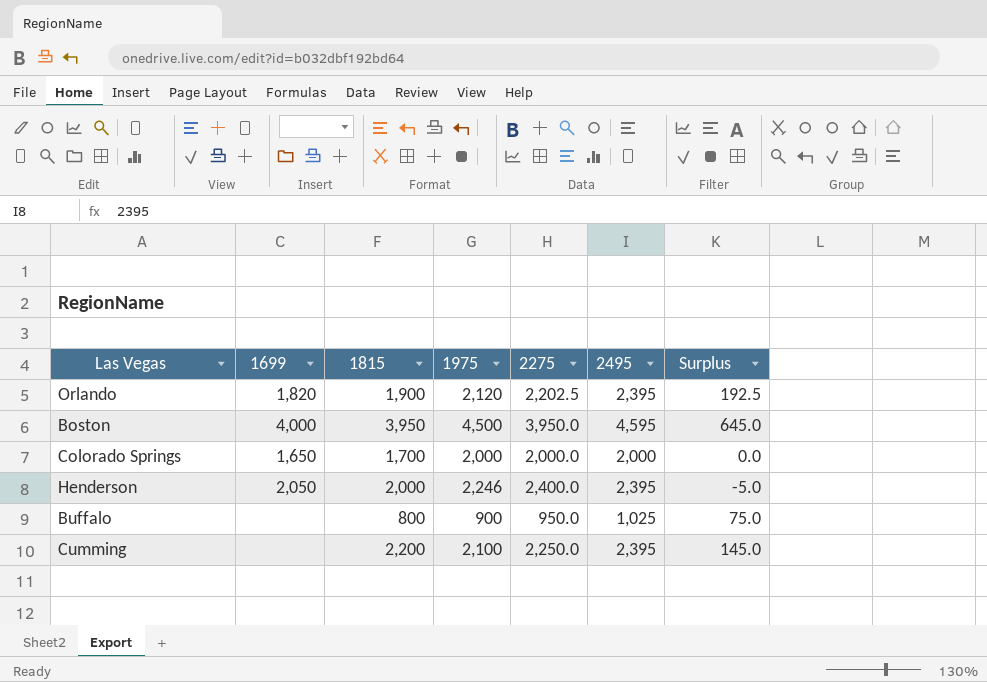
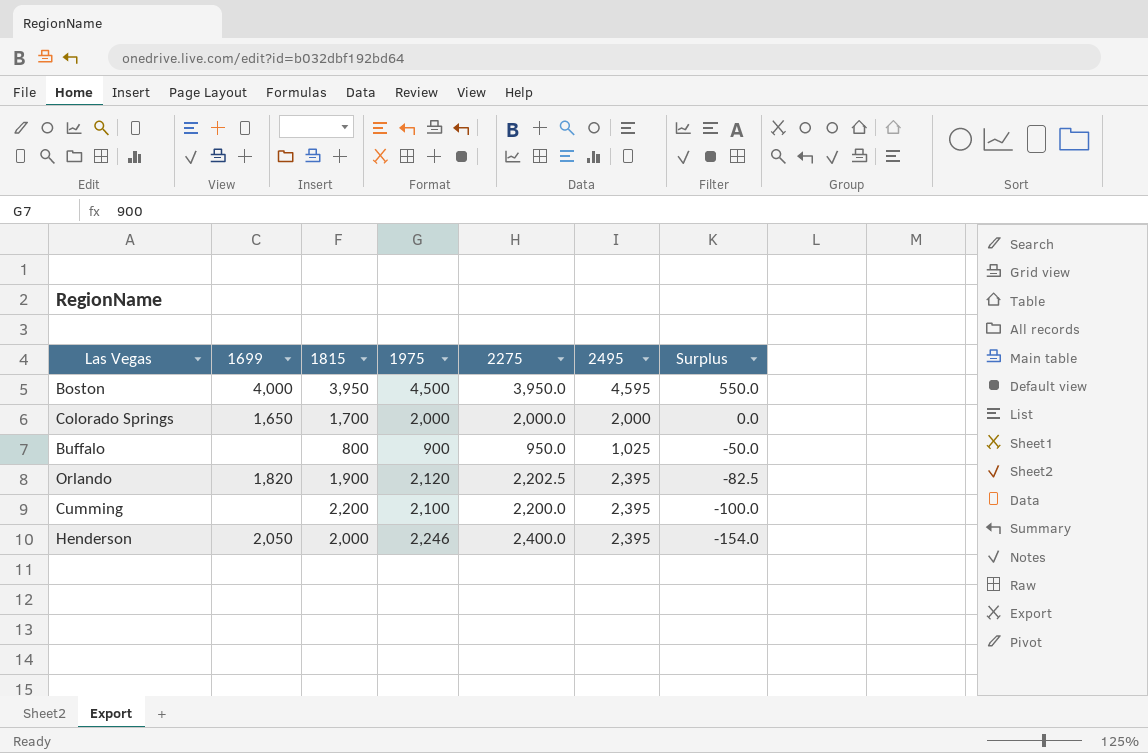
row order: none -> Surplus descending
column Surplus | formula: [2495] - [2275] -> [1975] - [2275]
Cumming | 2275: 2,250.0 -> 2,200.0

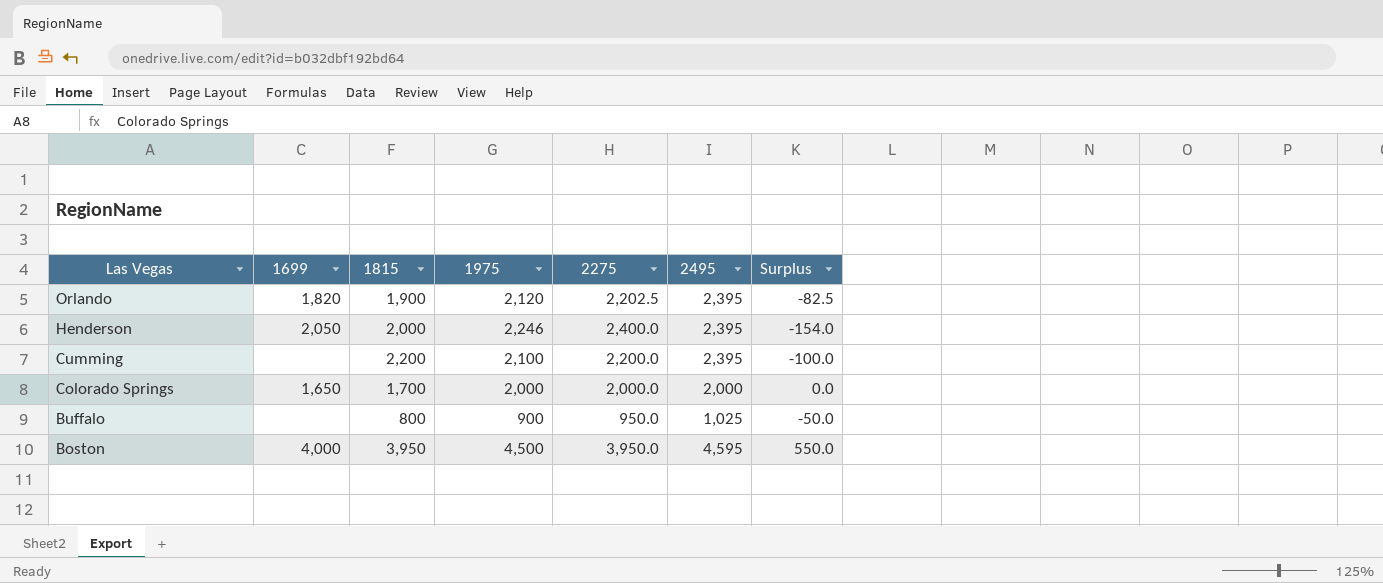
row order: Surplus descending -> Las Vegas descending

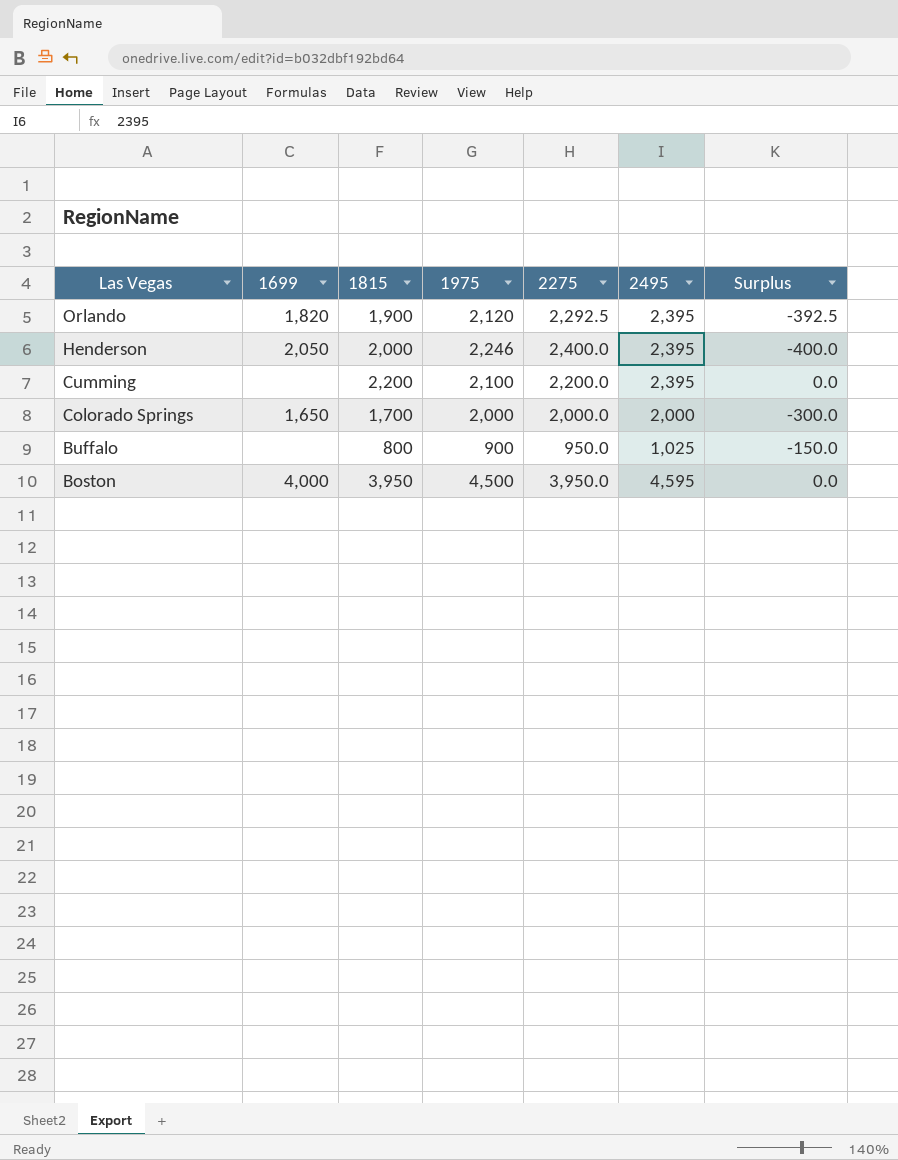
column Surplus | formula: [1975] - [2275] -> [1815] - [2275]
Orlando | 2275: 2,202.5 -> 2,292.5

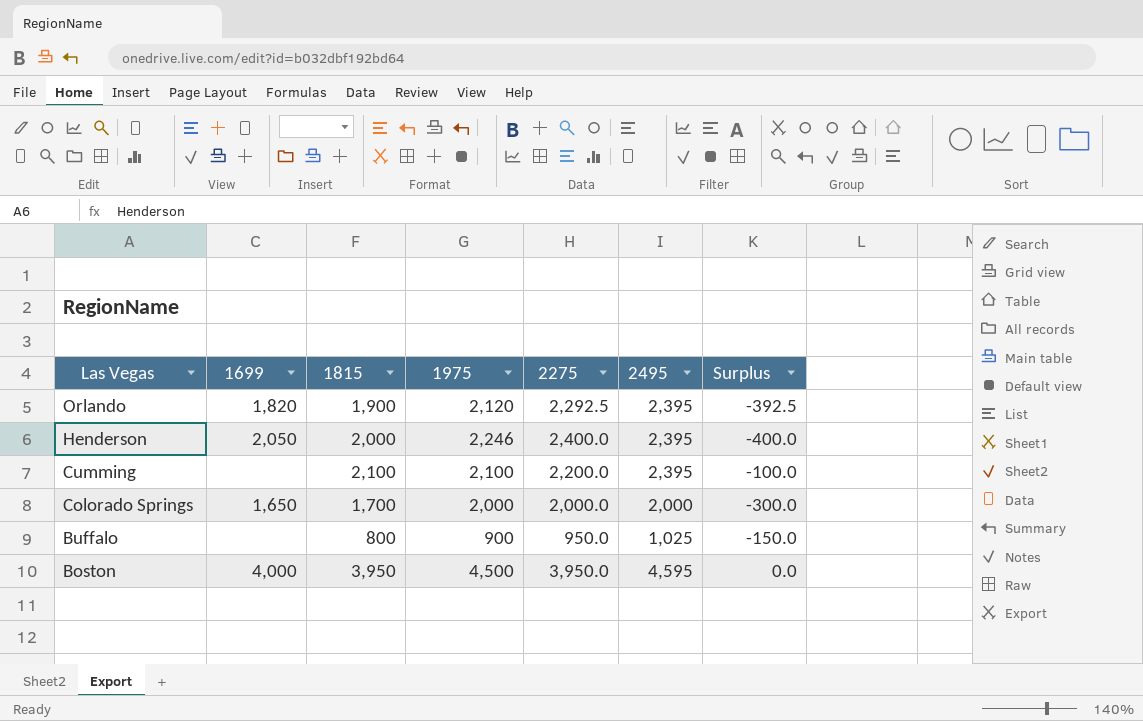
Cumming | 1815: 2,200 -> 2,100
Cumming | Surplus: 0.0 -> -100.0

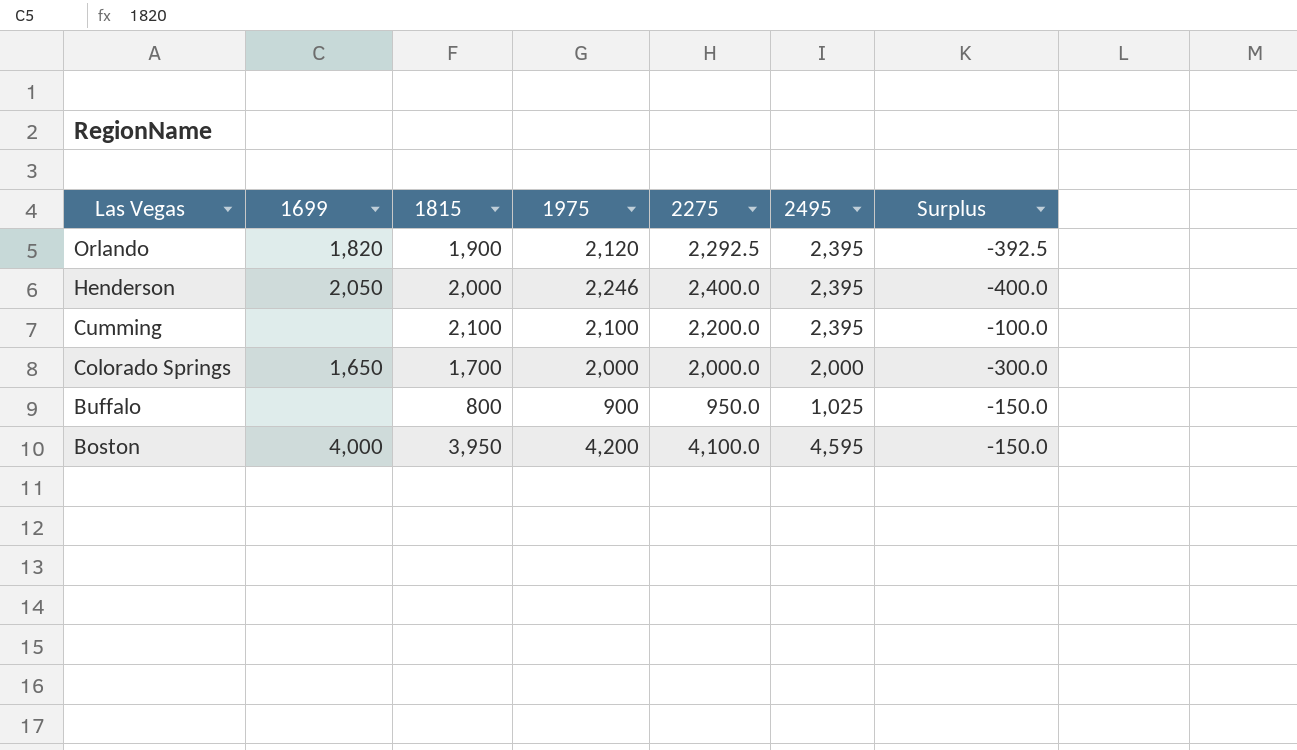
Boston | 1975: 4,500 -> 4,200
Boston | 2275: 3,950.0 -> 4,100.0
Boston | Surplus: 0.0 -> -150.0

